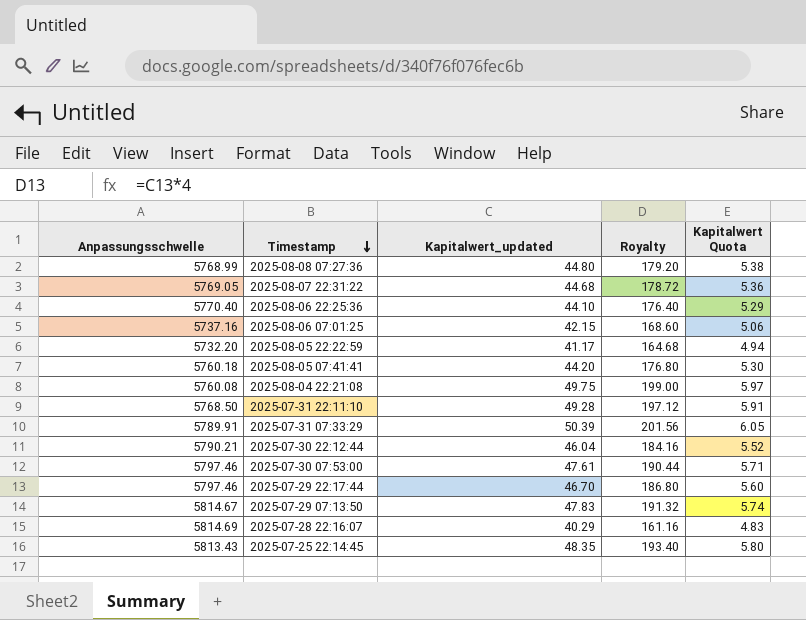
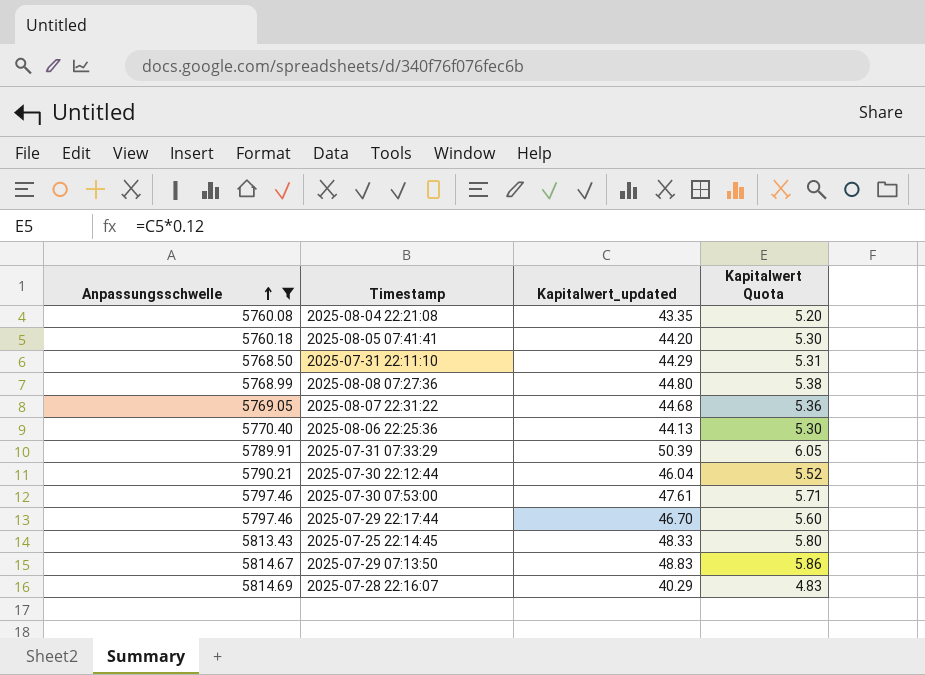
filter: none -> Anpassungsschwelle >= 5760.08
row order: Timestamp descending -> Anpassungsschwelle ascending
column Royalty | formula: [Kapitalwert_updated] * 4 -> none
2025-08-04 22:21:08 | Kapitalwert_updated: 49.75 -> 43.35
2025-08-04 22:21:08 | Kapitalwert Quota: 5.97 -> 5.20
2025-07-31 22:11:10 | Kapitalwert_updated: 49.28 -> 44.29
2025-07-31 22:11:10 | Kapitalwert Quota: 5.91 -> 5.31
2025-08-06 22:25:36 | Kapitalwert_updated: 44.10 -> 44.13
2025-08-06 22:25:36 | Kapitalwert Quota: 5.29 -> 5.30
2025-07-25 22:14:45 | Kapitalwert_updated: 48.35 -> 48.33
2025-07-29 07:13:50 | Kapitalwert_updated: 47.83 -> 48.83
2025-07-29 07:13:50 | Kapitalwert Quota: 5.74 -> 5.86

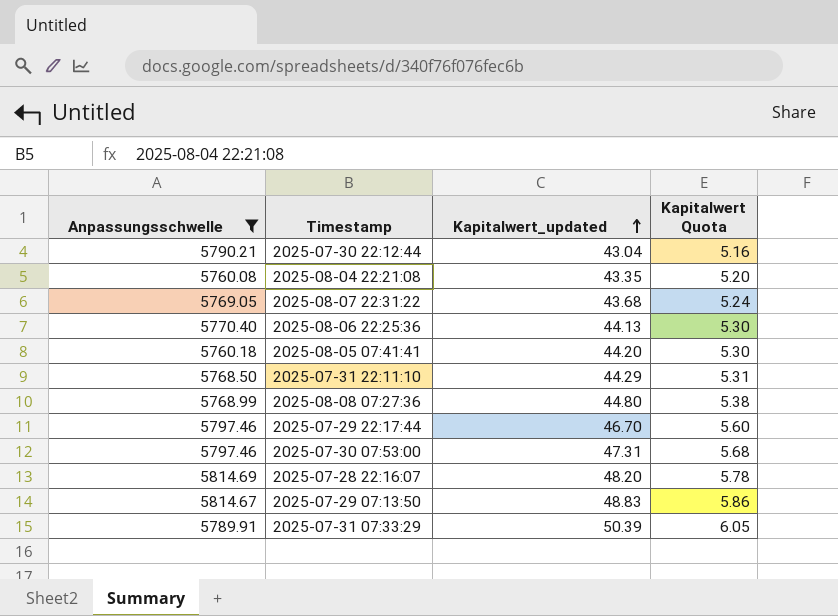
row order: Anpassungsschwelle ascending -> Kapitalwert_updated ascending
row 2025-07-25 22:14:45: 5813.43 | 48.33 | 5.80 -> none
2025-07-30 22:12:44 | Kapitalwert_updated: 46.04 -> 43.04
2025-07-30 22:12:44 | Kapitalwert Quota: 5.52 -> 5.16
2025-08-07 22:31:22 | Kapitalwert_updated: 44.68 -> 43.68
2025-08-07 22:31:22 | Kapitalwert Quota: 5.36 -> 5.24
2025-07-30 07:53:00 | Kapitalwert_updated: 47.61 -> 47.31
2025-07-30 07:53:00 | Kapitalwert Quota: 5.71 -> 5.68
2025-07-28 22:16:07 | Kapitalwert_updated: 40.29 -> 48.20
2025-07-28 22:16:07 | Kapitalwert Quota: 4.83 -> 5.78

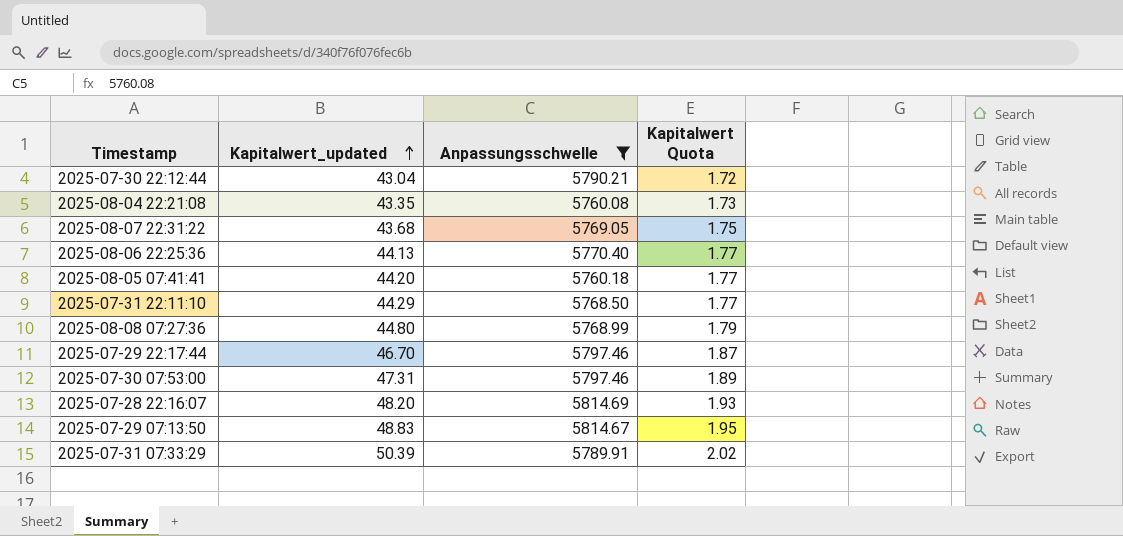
column Anpassungsschwelle | position: 1 -> 3
column Kapitalwert Quota | formula: [Kapitalwert_updated] * 0.12 -> [Kapitalwert_updated] * 0.04

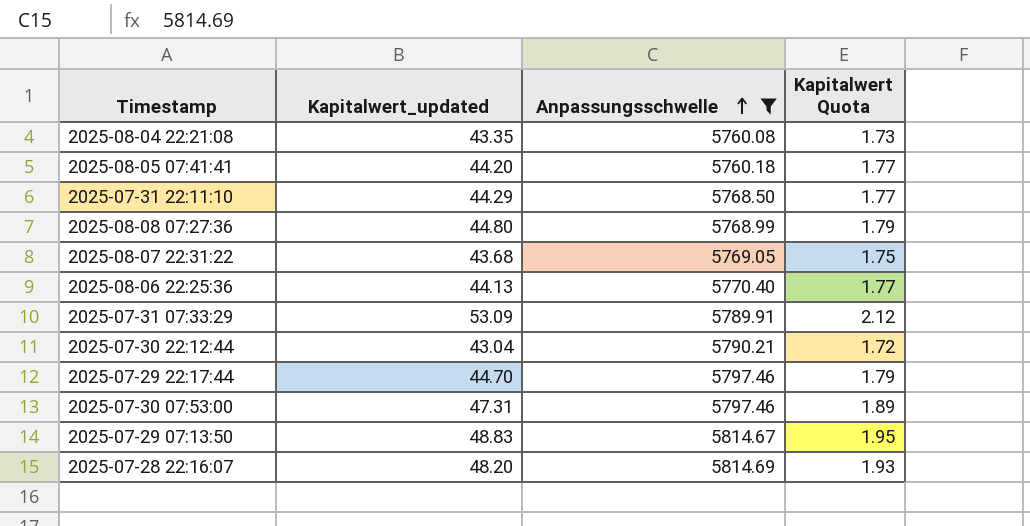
row order: Kapitalwert_updated ascending -> Anpassungsschwelle ascending
2025-07-31 07:33:29 | Kapitalwert_updated: 50.39 -> 53.09
2025-07-31 07:33:29 | Kapitalwert Quota: 2.02 -> 2.12
2025-07-29 22:17:44 | Kapitalwert_updated: 46.70 -> 44.70
2025-07-29 22:17:44 | Kapitalwert Quota: 1.87 -> 1.79

